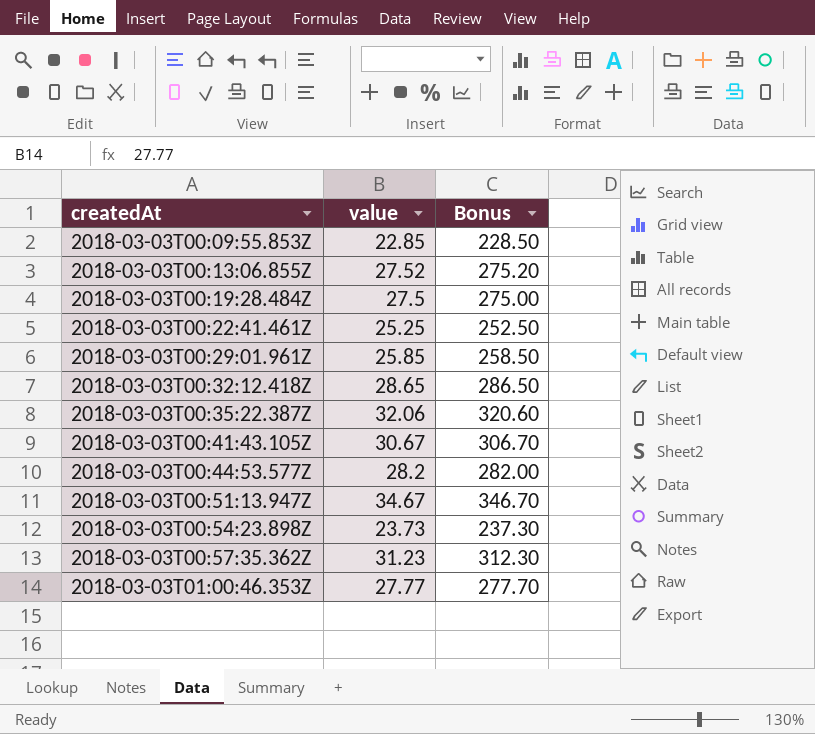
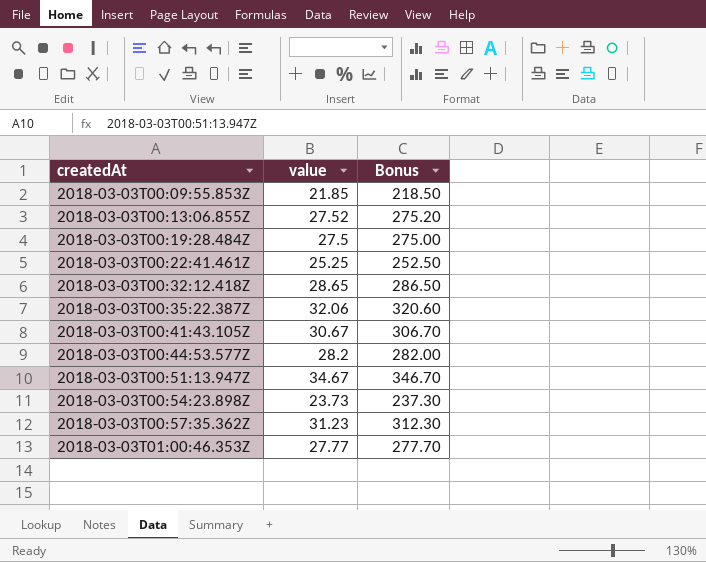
row 2018-03-03T00:29:01.961Z: 25.85 | 258.50 -> none
2018-03-03T00:09:55.853Z | value: 22.85 -> 21.85
2018-03-03T00:09:55.853Z | Bonus: 228.50 -> 218.50

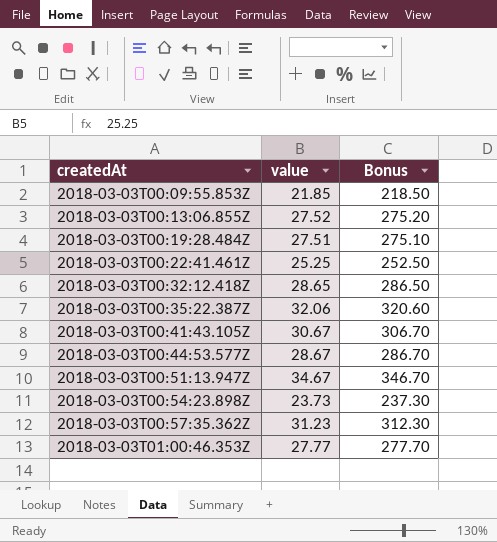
2018-03-03T00:19:28.484Z | value: 27.5 -> 27.51
2018-03-03T00:19:28.484Z | Bonus: 275.00 -> 275.10
2018-03-03T00:44:53.577Z | value: 28.2 -> 28.67
2018-03-03T00:44:53.577Z | Bonus: 282.00 -> 286.70

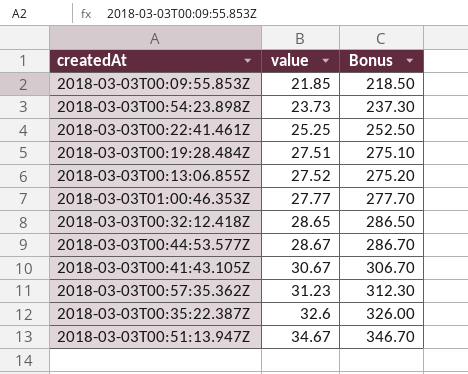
row order: createdAt ascending -> value ascending
2018-03-03T00:35:22.387Z | value: 32.06 -> 32.6
2018-03-03T00:35:22.387Z | Bonus: 320.60 -> 326.00

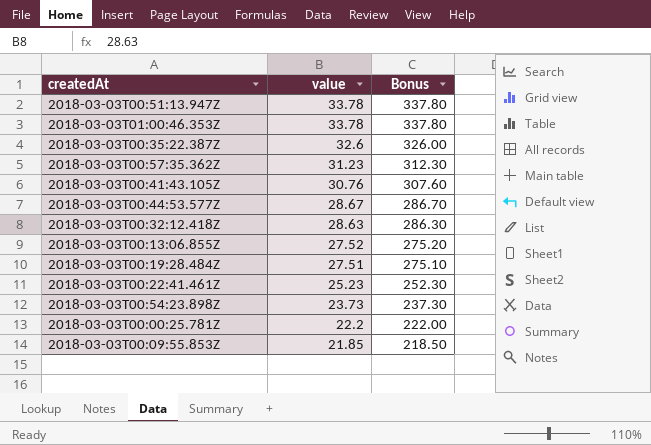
row order: value ascending -> value descending
2018-03-03T00:51:13.947Z | value: 34.67 -> 33.78
2018-03-03T00:51:13.947Z | Bonus: 346.70 -> 337.80
2018-03-03T01:00:46.353Z | value: 27.77 -> 33.78
2018-03-03T01:00:46.353Z | Bonus: 277.70 -> 337.80
2018-03-03T00:41:43.105Z | value: 30.67 -> 30.76
2018-03-03T00:41:43.105Z | Bonus: 306.70 -> 307.60
2018-03-03T00:32:12.418Z | value: 28.65 -> 28.63
2018-03-03T00:32:12.418Z | Bonus: 286.50 -> 286.30
2018-03-03T00:22:41.461Z | value: 25.25 -> 25.23
2018-03-03T00:22:41.461Z | Bonus: 252.50 -> 252.30
row 2018-03-03T00:00:25.781Z: none -> 22.2 | 222.00

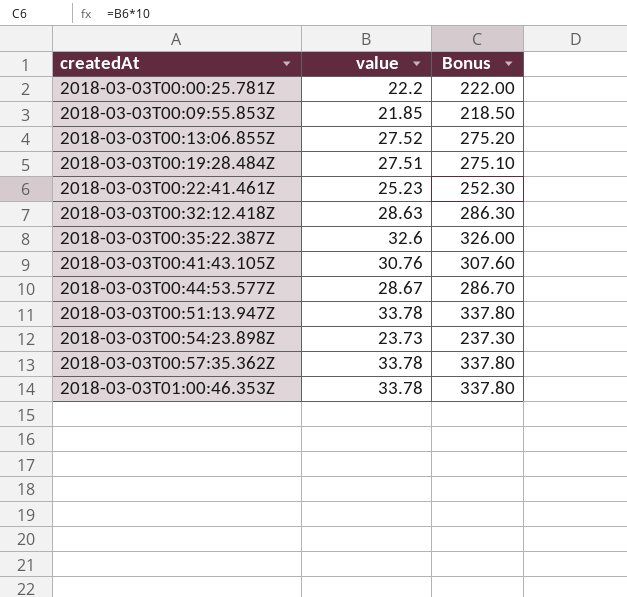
row order: value descending -> createdAt ascending
2018-03-03T00:57:35.362Z | value: 31.23 -> 33.78
2018-03-03T00:57:35.362Z | Bonus: 312.30 -> 337.80

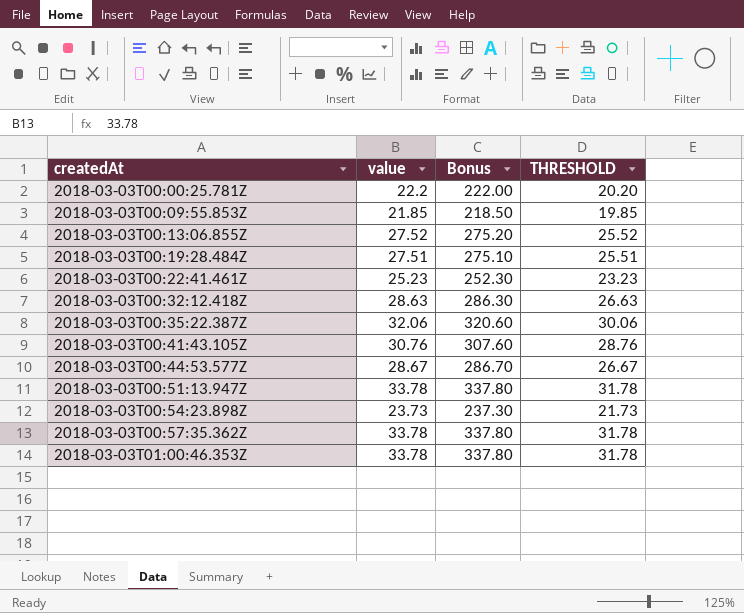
column THRESHOLD | formula: none -> [value] - 2
2018-03-03T00:35:22.387Z | value: 32.6 -> 32.06
2018-03-03T00:35:22.387Z | Bonus: 326.00 -> 320.60

